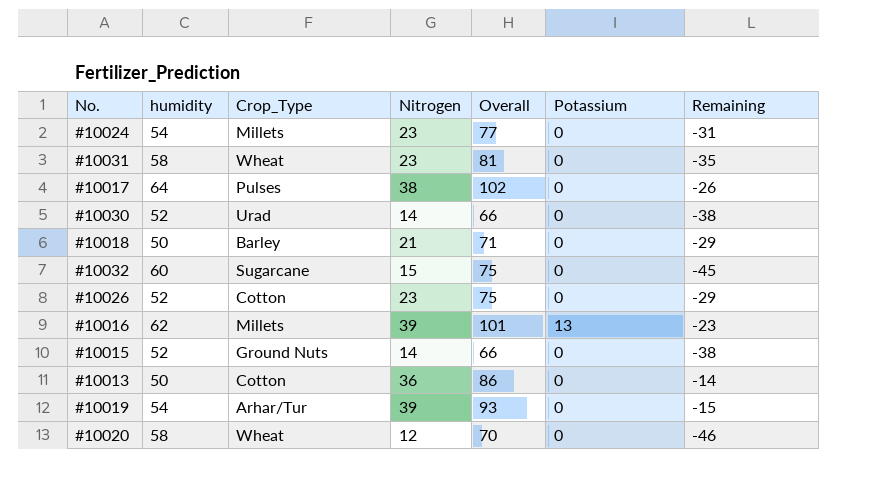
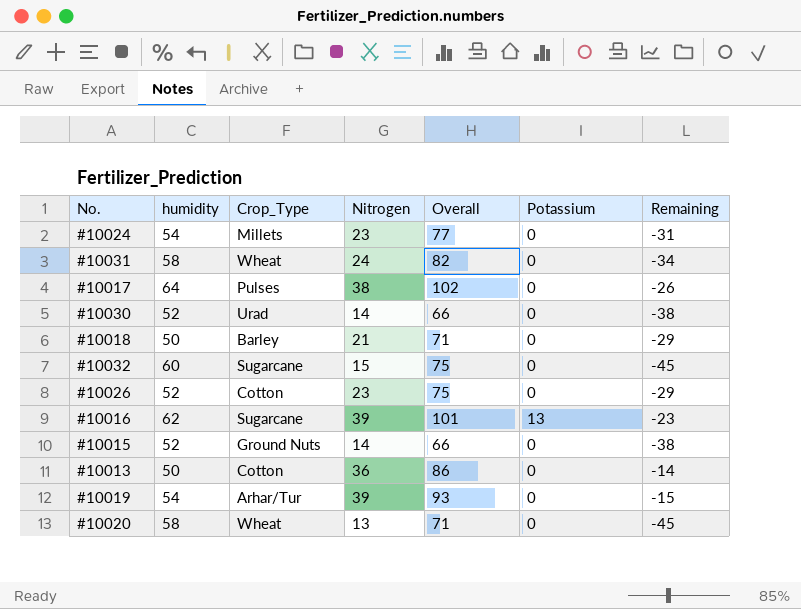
#10031 | Nitrogen: 23 -> 24
#10031 | Overall: 81 -> 82
#10031 | Remaining: -35 -> -34
#10016 | Crop_Type: Millets -> Sugarcane
#10020 | Nitrogen: 12 -> 13
#10020 | Overall: 70 -> 71
#10020 | Remaining: -46 -> -45

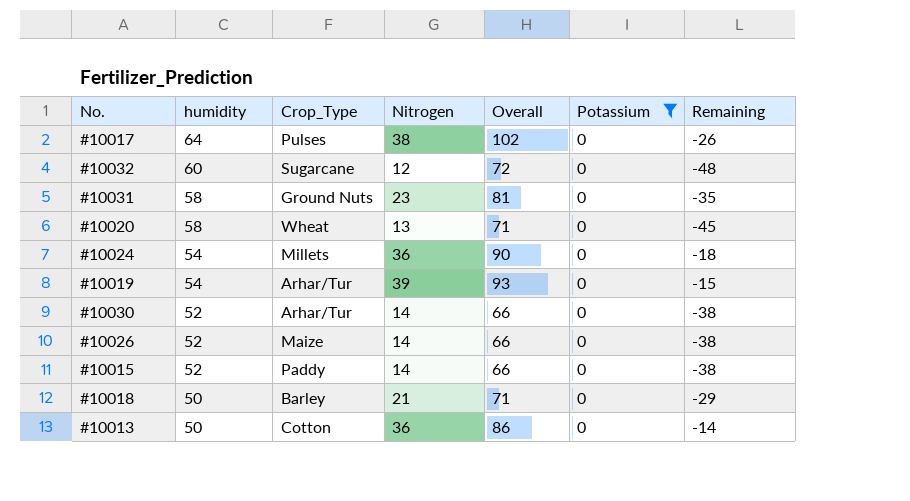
filter: none -> Potassium = 0
row order: none -> humidity descending
#10032 | Nitrogen: 15 -> 12
#10032 | Overall: 75 -> 72
#10032 | Remaining: -45 -> -48
#10031 | Crop_Type: Wheat -> Ground Nuts
#10031 | Nitrogen: 24 -> 23
#10031 | Overall: 82 -> 81
#10031 | Remaining: -34 -> -35
#10024 | Nitrogen: 23 -> 36
#10024 | Overall: 77 -> 90
#10024 | Remaining: -31 -> -18
#10030 | Crop_Type: Urad -> Arhar/Tur
#10026 | Crop_Type: Cotton -> Maize
#10026 | Nitrogen: 23 -> 14
#10026 | Overall: 75 -> 66
#10026 | Remaining: -29 -> -38
#10015 | Crop_Type: Ground Nuts -> Paddy

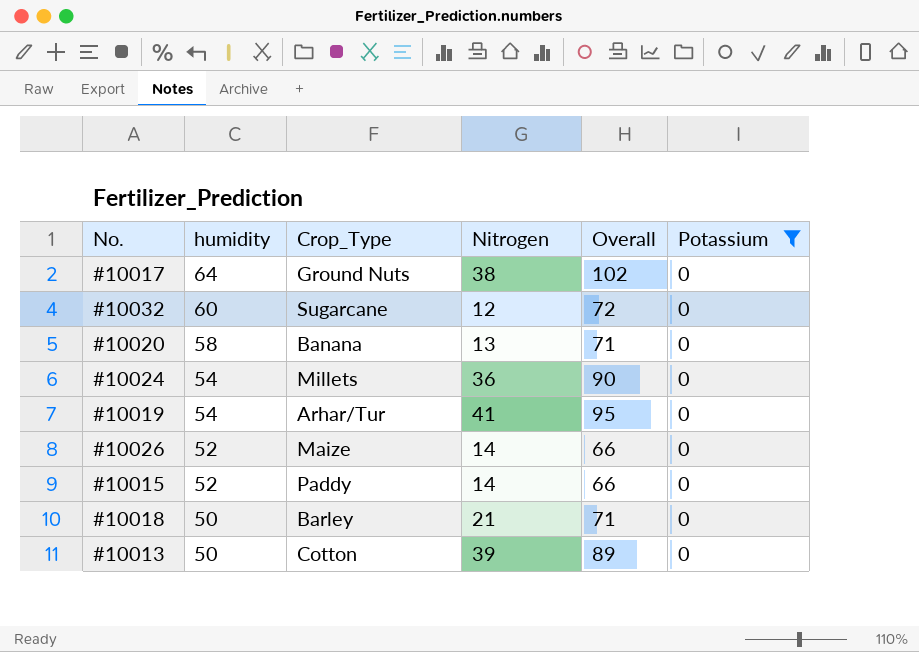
column Remaining | formula: [Nitrogen] - [humidity] -> none
row #10031: 58 | Ground Nuts | 23 | 81 | 0 | -35 -> none
row #10030: 52 | Arhar/Tur | 14 | 66 | 0 | -38 -> none
#10017 | Crop_Type: Pulses -> Ground Nuts
#10020 | Crop_Type: Wheat -> Banana
#10019 | Nitrogen: 39 -> 41
#10019 | Overall: 93 -> 95
#10013 | Nitrogen: 36 -> 39
#10013 | Overall: 86 -> 89

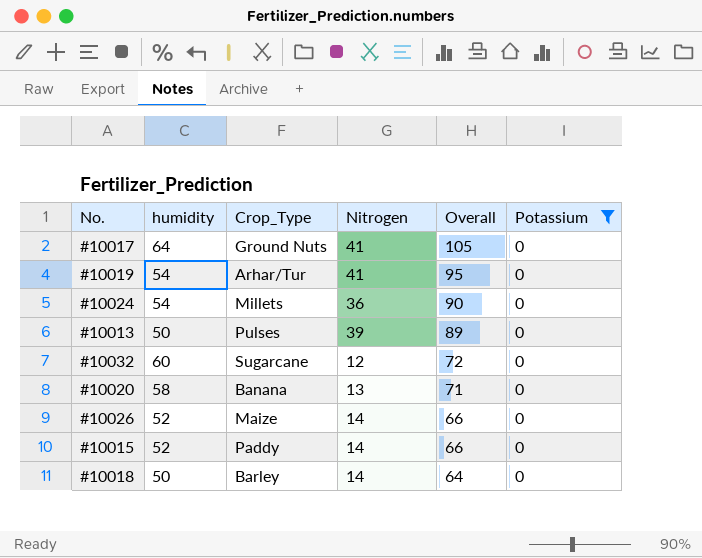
row order: humidity descending -> Overall descending
#10017 | Nitrogen: 38 -> 41
#10017 | Overall: 102 -> 105
#10013 | Crop_Type: Cotton -> Pulses
#10018 | Nitrogen: 21 -> 14
#10018 | Overall: 71 -> 64

